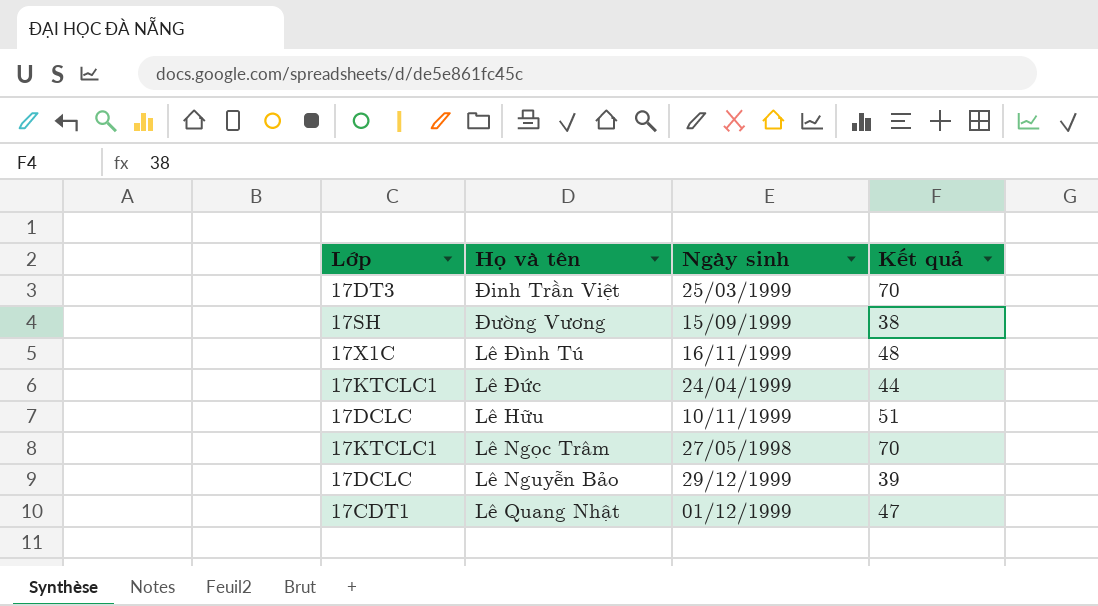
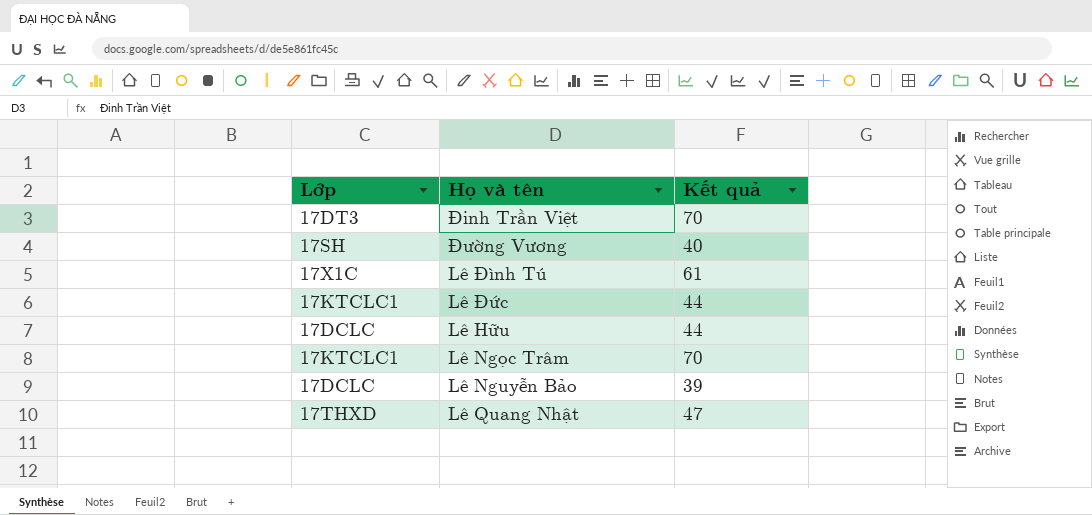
column Ngày sinh | position: 3 -> none
Đường Vương | Kết quả: 38 -> 40
Lê Đình Tú | Kết quả: 48 -> 61
Lê Hữu | Kết quả: 51 -> 44
Lê Quang Nhật | Lớp: 17CDT1 -> 17THXD

